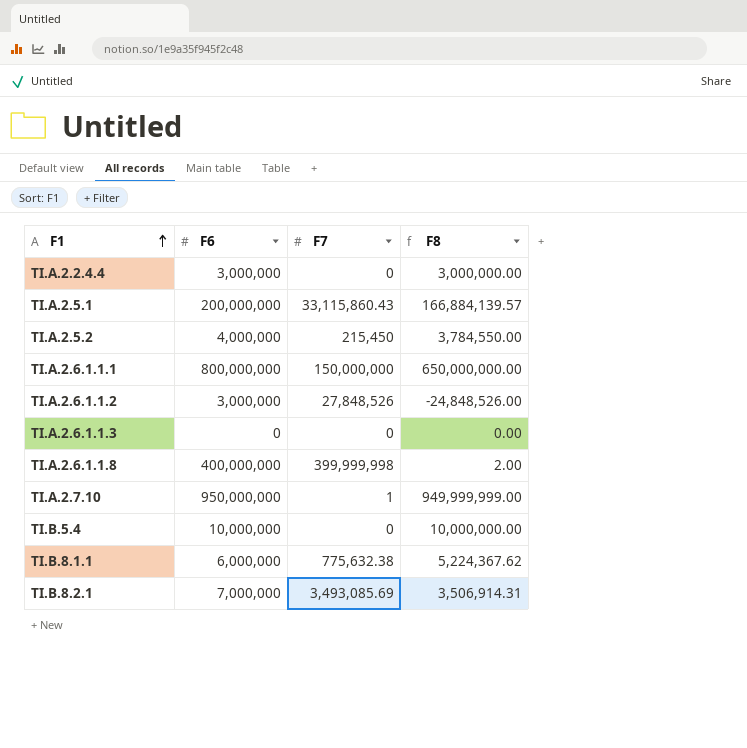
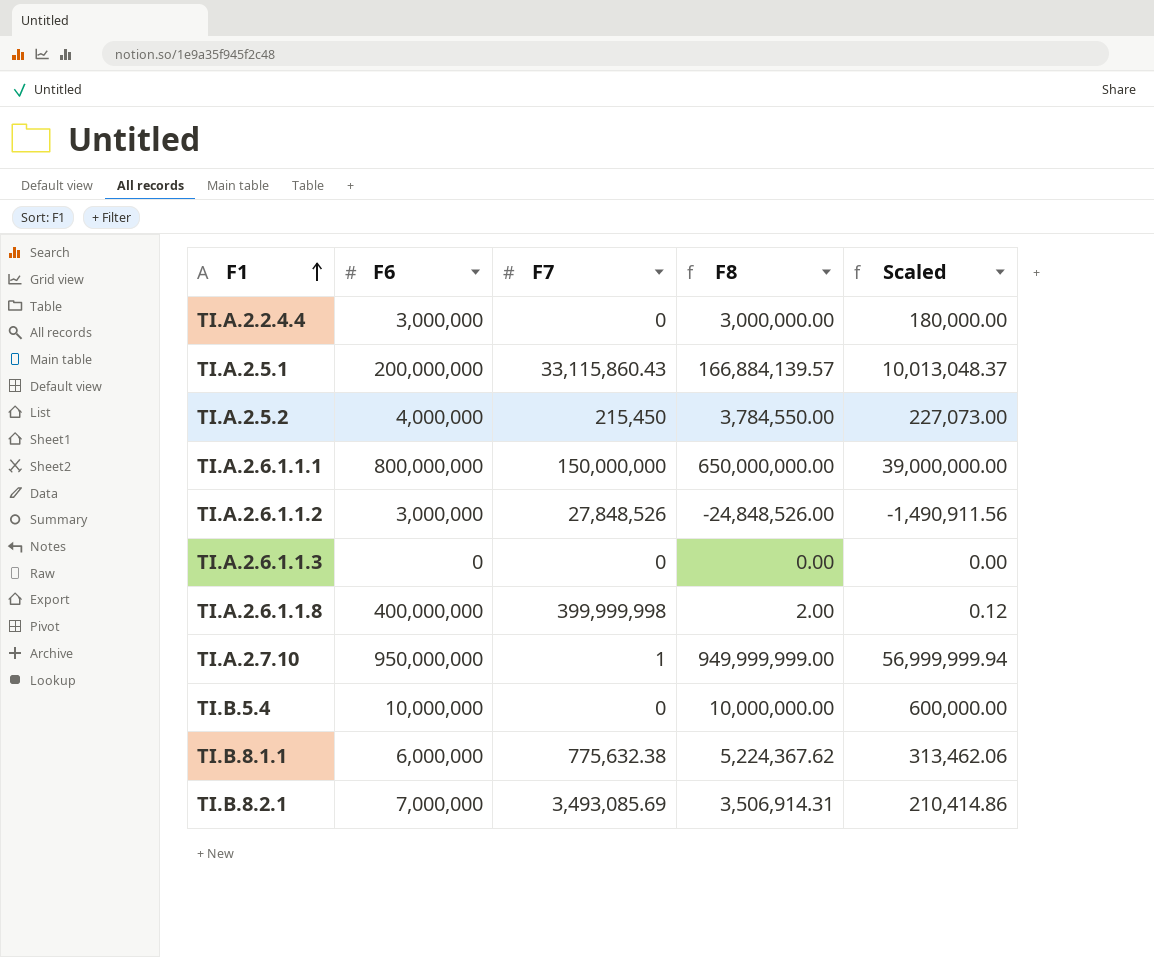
column Scaled | formula: none -> [F8] * 0.06

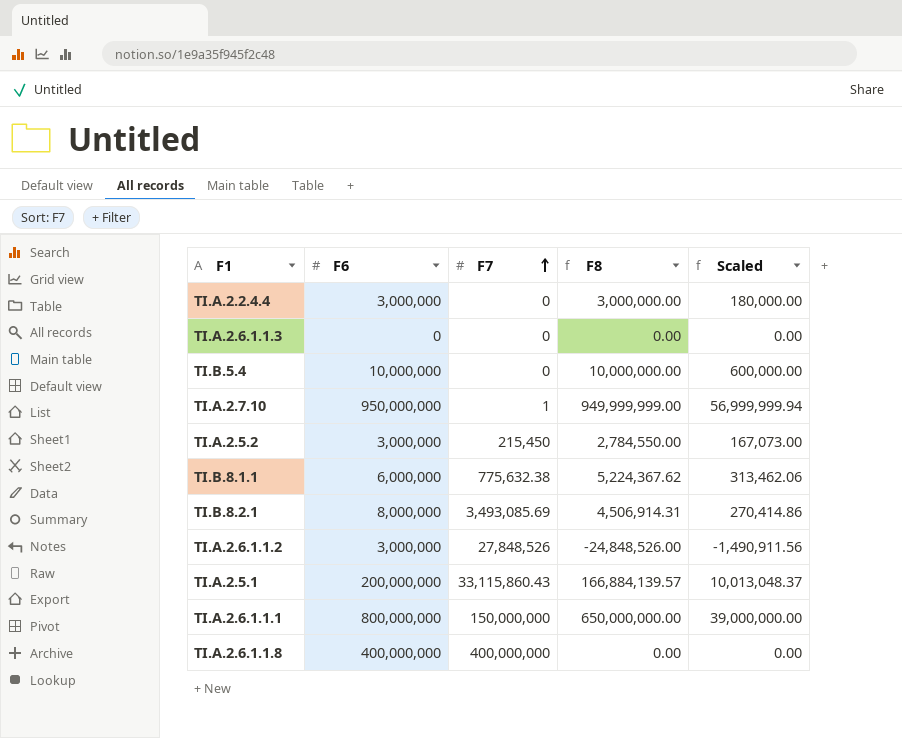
row order: F1 ascending -> F7 ascending
TI.A.2.5.2 | F6: 4,000,000 -> 3,000,000
TI.A.2.5.2 | F8: 3,784,550.00 -> 2,784,550.00
TI.A.2.5.2 | Scaled: 227,073.00 -> 167,073.00
TI.B.8.2.1 | F6: 7,000,000 -> 8,000,000
TI.B.8.2.1 | F8: 3,506,914.31 -> 4,506,914.31
TI.B.8.2.1 | Scaled: 210,414.86 -> 270,414.86
TI.A.2.6.1.1.8 | F7: 399,999,998 -> 400,000,000
TI.A.2.6.1.1.8 | F8: 2.00 -> 0.00
TI.A.2.6.1.1.8 | Scaled: 0.12 -> 0.00

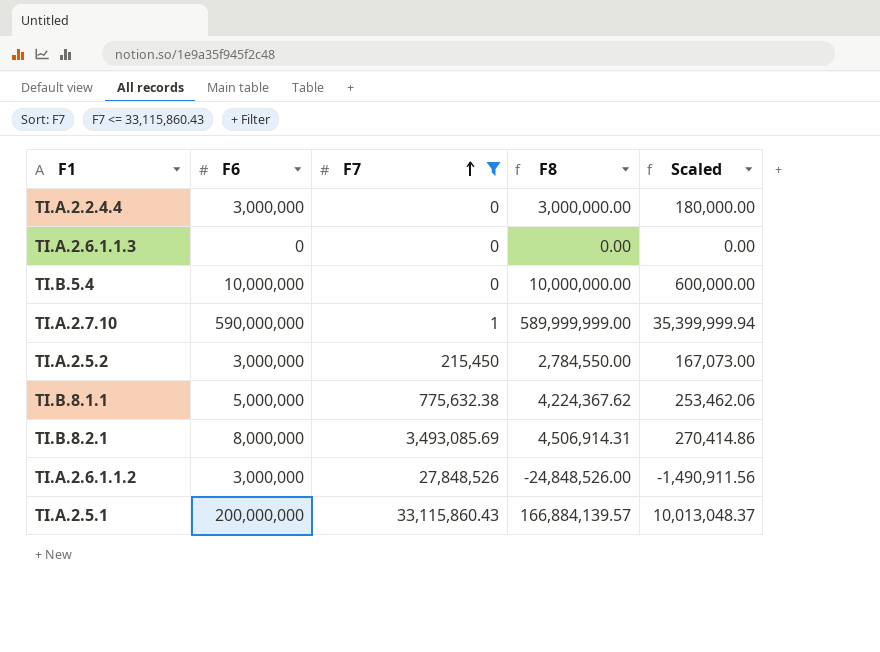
filter: none -> F7 <= 33,115,860.43
TI.A.2.7.10 | F6: 950,000,000 -> 590,000,000
TI.A.2.7.10 | F8: 949,999,999.00 -> 589,999,999.00
TI.A.2.7.10 | Scaled: 56,999,999.94 -> 35,399,999.94
TI.B.8.1.1 | F6: 6,000,000 -> 5,000,000
TI.B.8.1.1 | F8: 5,224,367.62 -> 4,224,367.62
TI.B.8.1.1 | Scaled: 313,462.06 -> 253,462.06

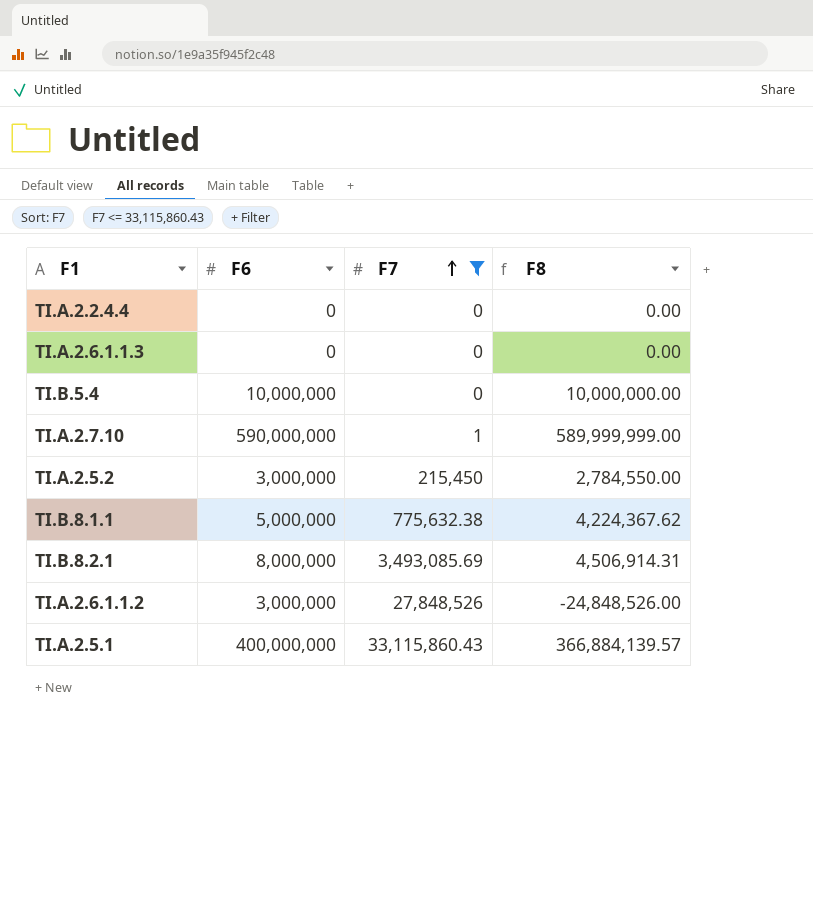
column Scaled | formula: [F8] * 0.06 -> none
TI.A.2.2.4.4 | F6: 3,000,000 -> 0
TI.A.2.2.4.4 | F8: 3,000,000.00 -> 0.00
TI.A.2.5.1 | F6: 200,000,000 -> 400,000,000
TI.A.2.5.1 | F8: 166,884,139.57 -> 366,884,139.57

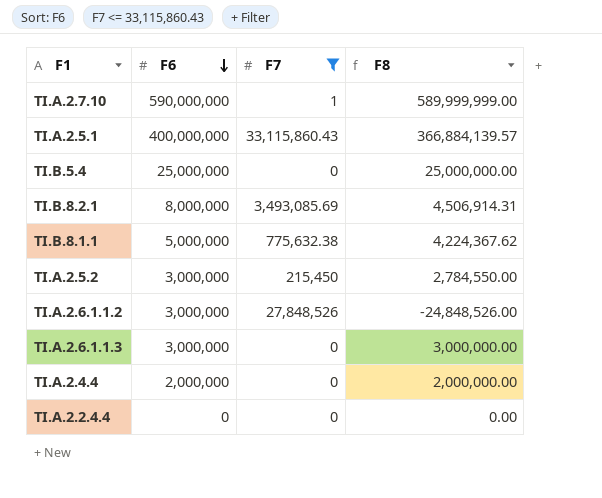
row order: F7 ascending -> F6 descending
TI.B.5.4 | F6: 10,000,000 -> 25,000,000
TI.B.5.4 | F8: 10,000,000.00 -> 25,000,000.00
TI.A.2.6.1.1.3 | F6: 0 -> 3,000,000
TI.A.2.6.1.1.3 | F8: 0.00 -> 3,000,000.00
row TI.A.2.4.4: none -> 2,000,000 | 0 | 2,000,000.00

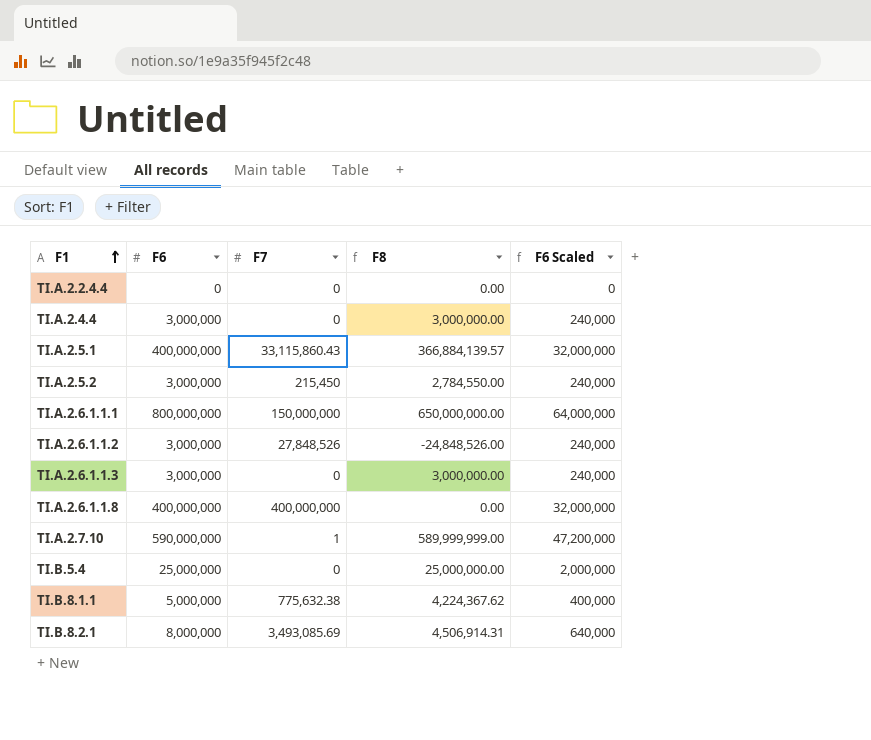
filter: F7 <= 33,115,860.43 -> none
row order: F6 descending -> F1 ascending
column F6 Scaled | formula: none -> [F6] * 0.08
TI.A.2.4.4 | F6: 2,000,000 -> 3,000,000
TI.A.2.4.4 | F8: 2,000,000.00 -> 3,000,000.00

